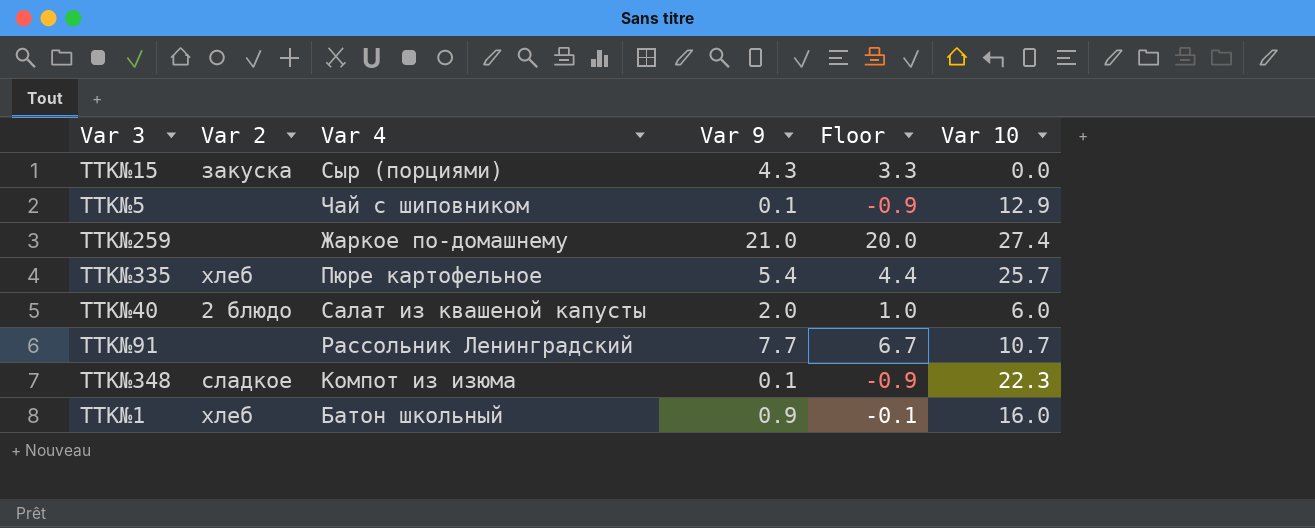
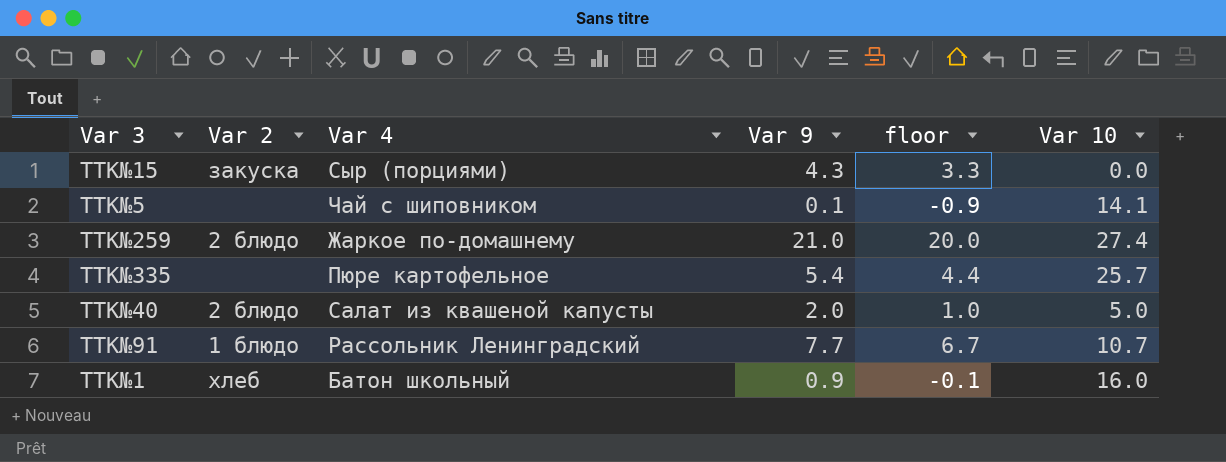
column name: Floor -> floor
row ТТК№348: сладкое | Компот из изюма | 0.1 | -0.9 | 22.3 -> none
ТТК№5 | Var 10: 12.9 -> 14.1
ТТК№259 | Var 2: none -> 2 блюдо
ТТК№335 | Var 2: хлеб -> none
ТТК№40 | Var 10: 6.0 -> 5.0
ТТК№91 | Var 2: none -> 1 блюдо

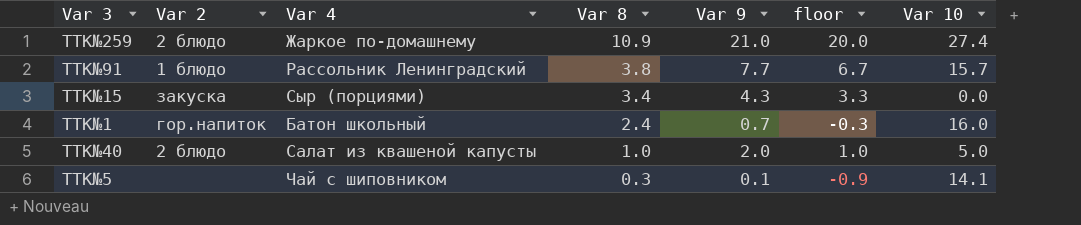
row order: none -> Var 8 descending
column Var 8 | position: none -> 4
row ТТК№335: none | Пюре картофельное | 5.4 | 4.4 | 25.7 -> none
ТТК№91 | Var 10: 10.7 -> 15.7
ТТК№1 | Var 2: хлеб -> гор.напиток
ТТК№1 | Var 9: 0.9 -> 0.7
ТТК№1 | floor: -0.1 -> -0.3

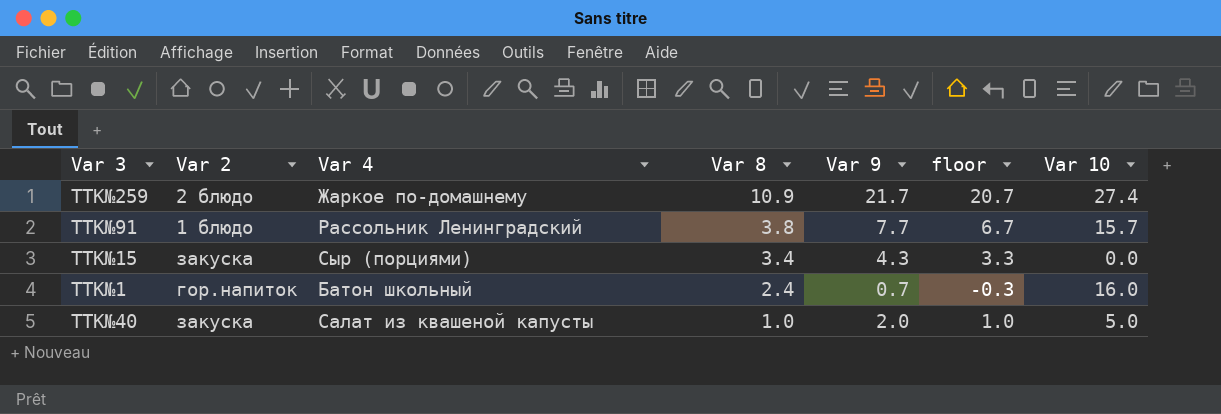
row ТТК№5: none | Чай с шиповником | 0.3 | 0.1 | -0.9 | 14.1 -> none
ТТК№259 | Var 9: 21.0 -> 21.7
ТТК№259 | floor: 20.0 -> 20.7
ТТК№40 | Var 2: 2 блюдо -> закуска

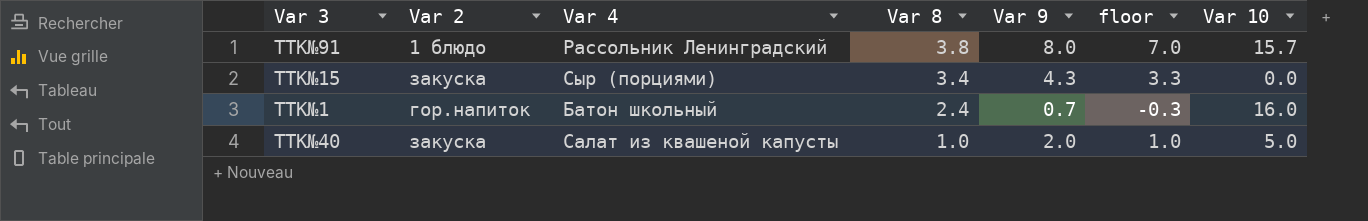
row ТТК№259: 2 блюдо | Жаркое по-домашнему | 10.9 | 21.7 | 20.7 | 27.4 -> none
ТТК№91 | Var 9: 7.7 -> 8.0
ТТК№91 | floor: 6.7 -> 7.0

